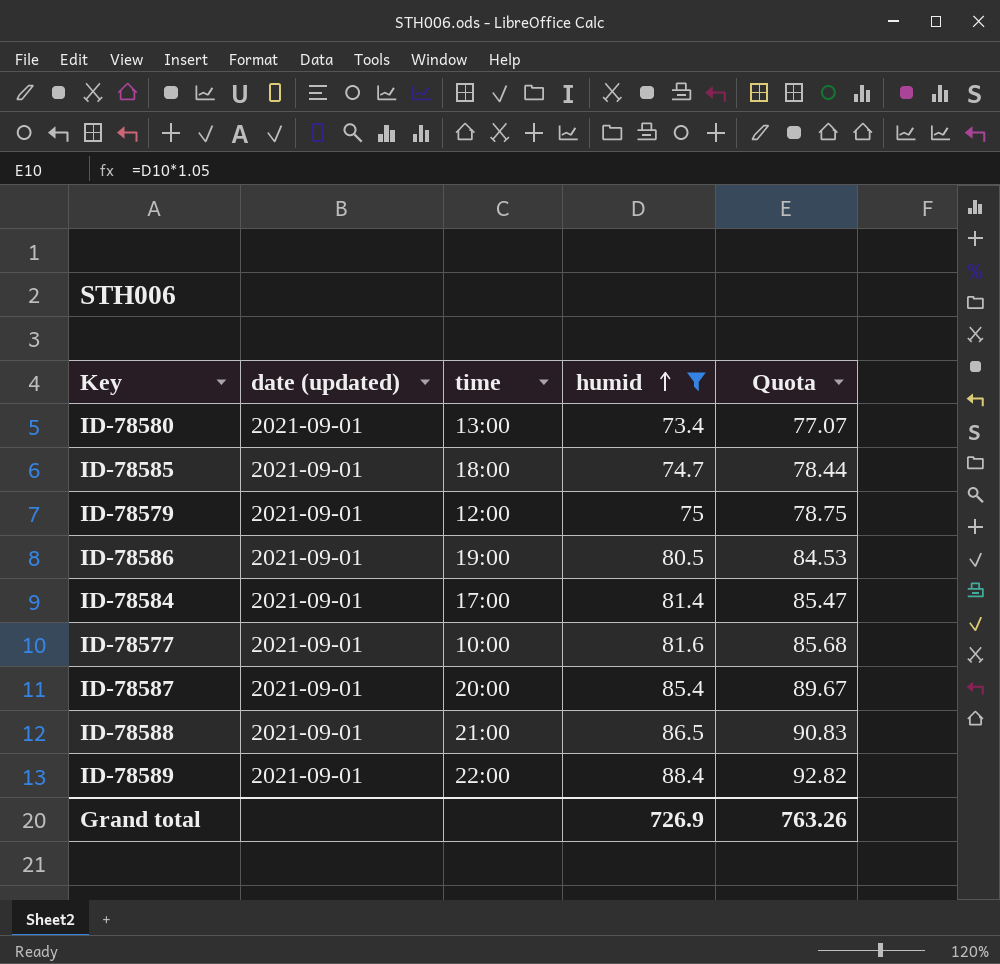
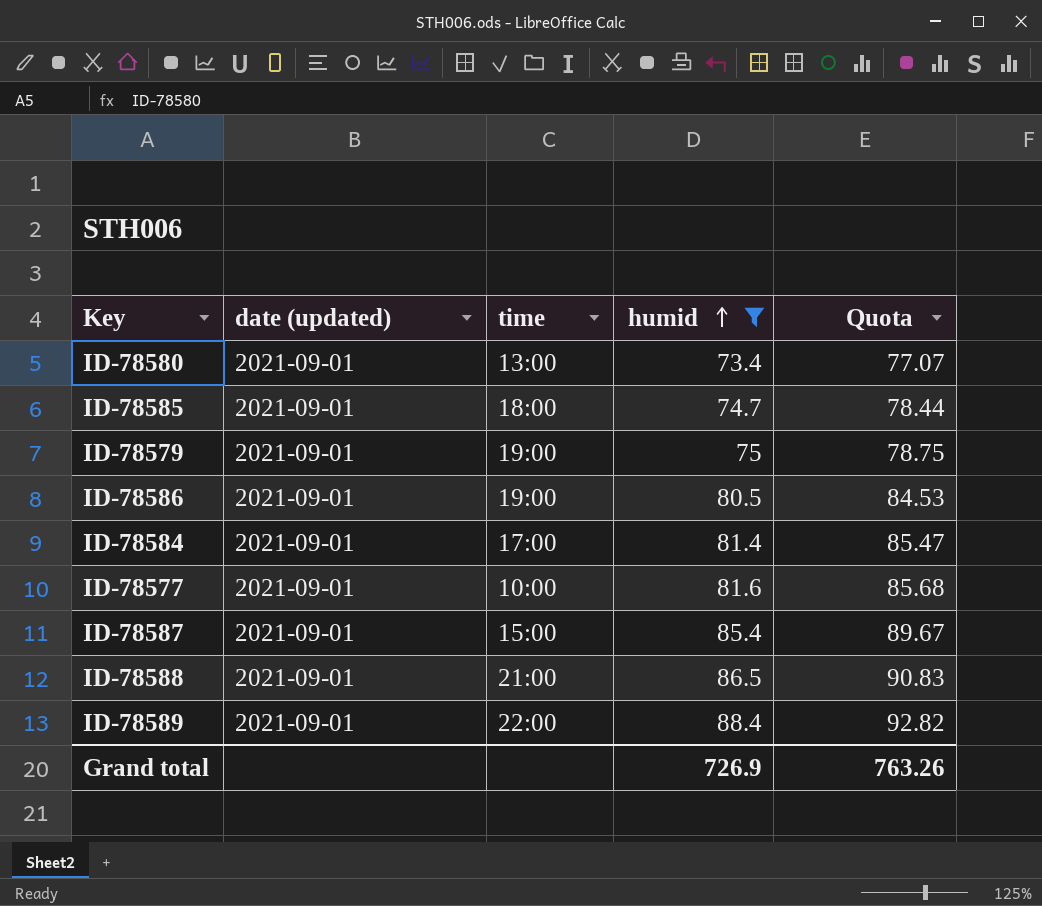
ID-78579 | time: 12:00 -> 19:00
ID-78587 | time: 20:00 -> 15:00

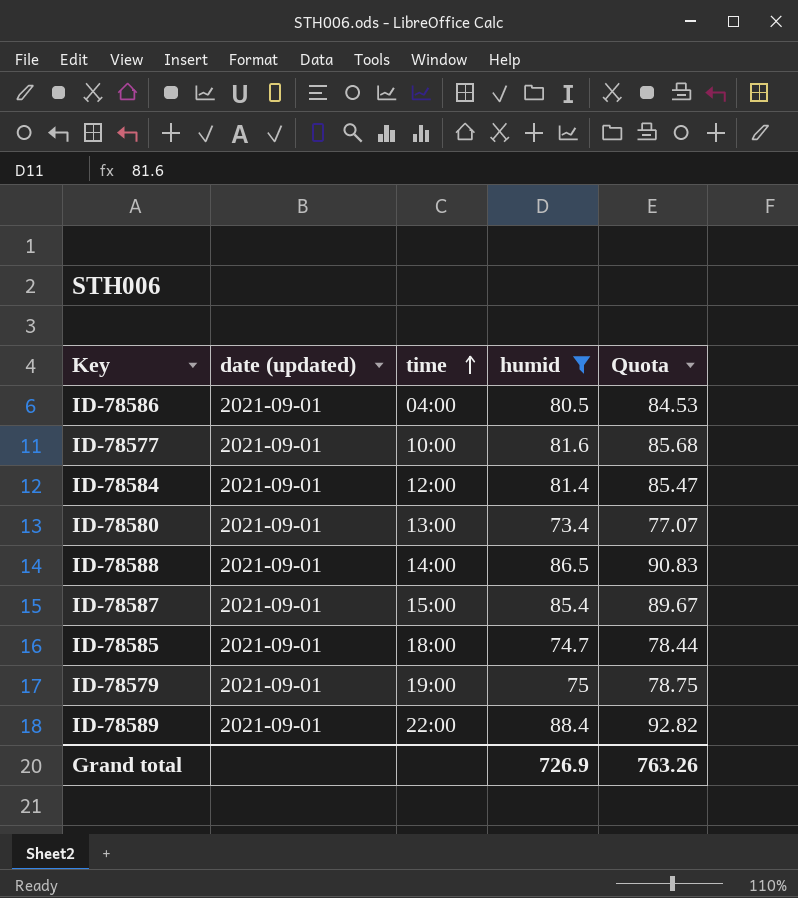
row order: humid ascending -> time ascending
ID-78586 | time: 19:00 -> 04:00
ID-78584 | time: 17:00 -> 12:00
ID-78588 | time: 21:00 -> 14:00

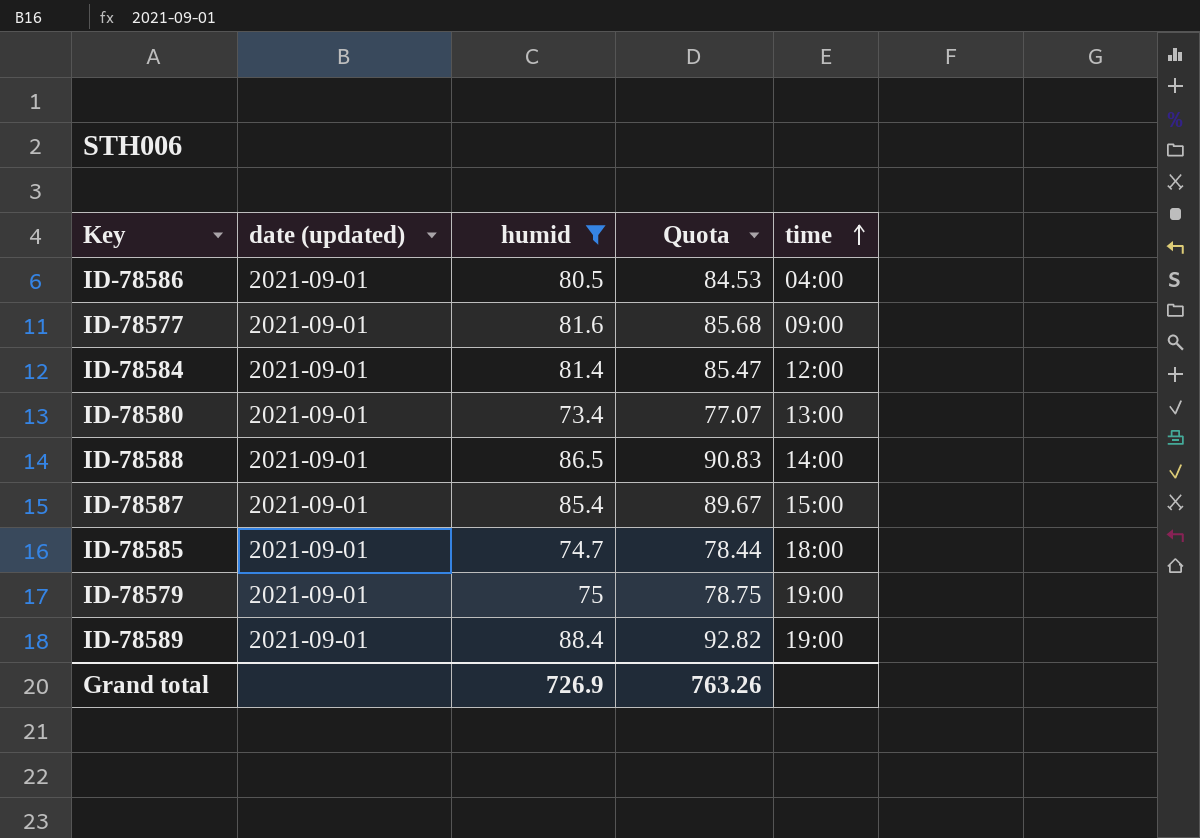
column time | position: 3 -> 5
ID-78577 | time: 10:00 -> 09:00
ID-78589 | time: 22:00 -> 19:00

